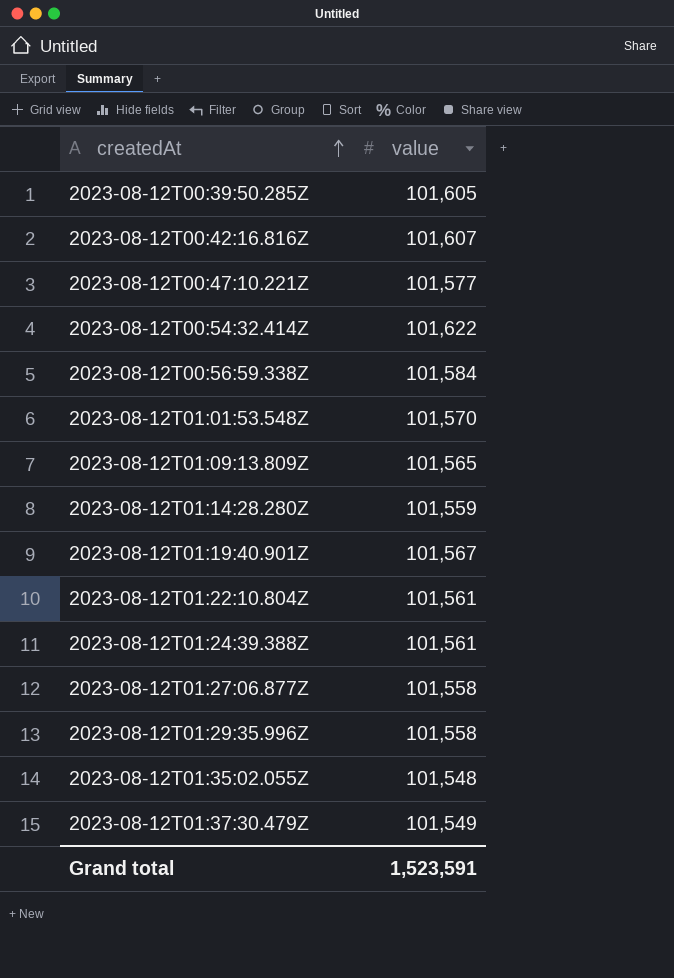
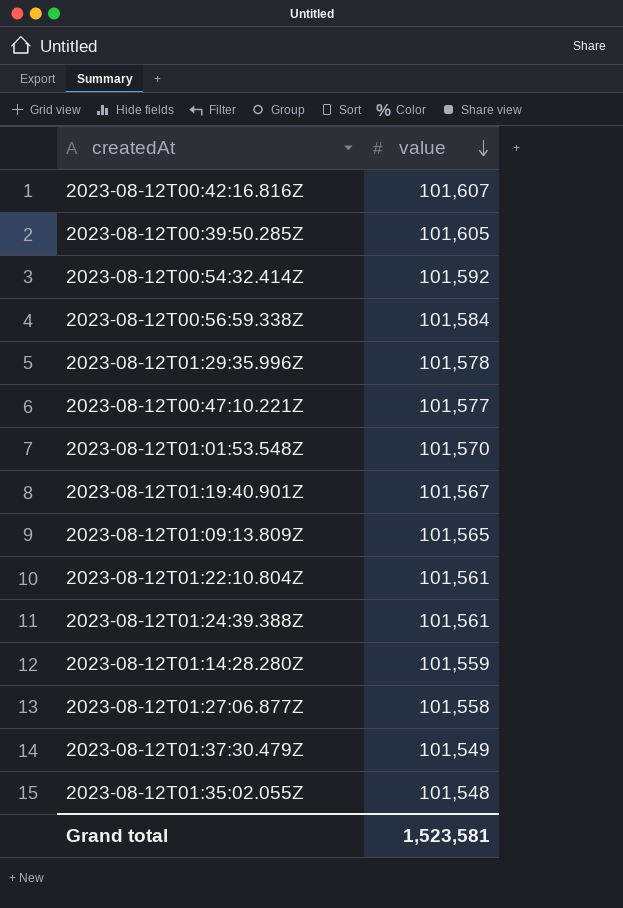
row order: createdAt ascending -> value descending
2023-08-12T00:54:32.414Z | value: 101,622 -> 101,592
2023-08-12T01:29:35.996Z | value: 101,558 -> 101,578
Grand total | value: 1,523,591 -> 1,523,581

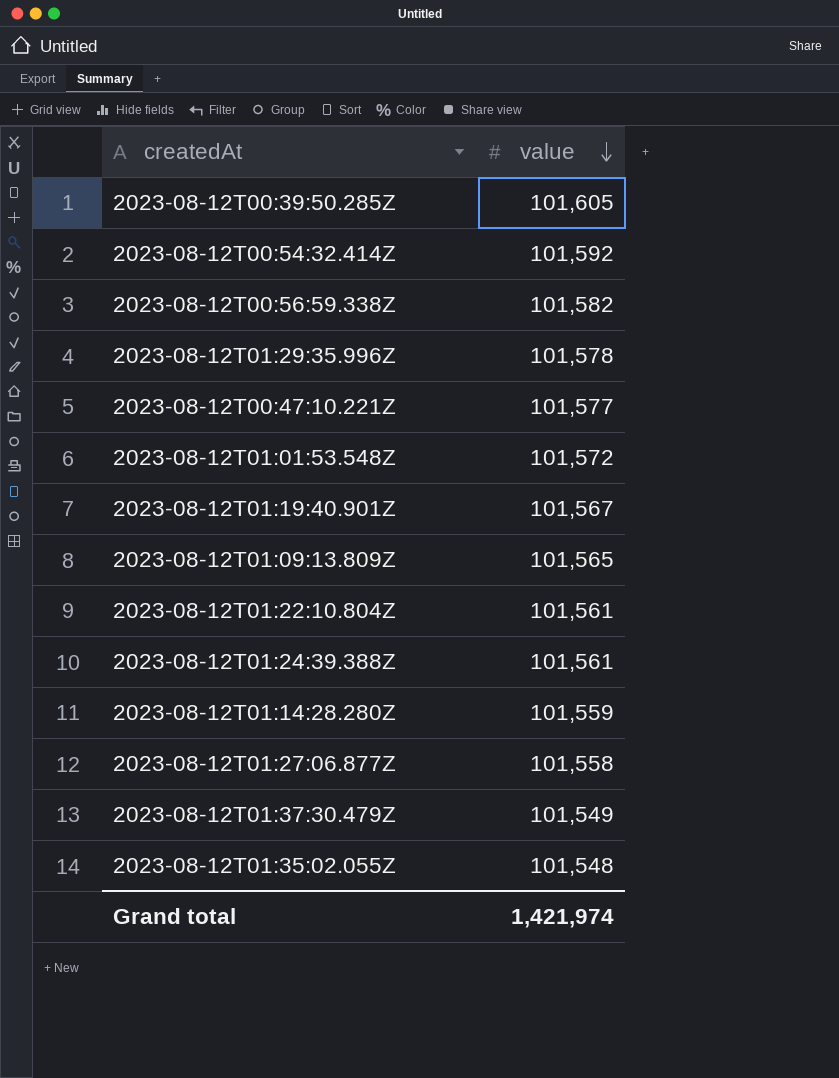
row 2023-08-12T00:42:16.816Z: 101,607 -> none
2023-08-12T00:56:59.338Z | value: 101,584 -> 101,582
2023-08-12T01:01:53.548Z | value: 101,570 -> 101,572
Grand total | value: 1,523,581 -> 1,421,974

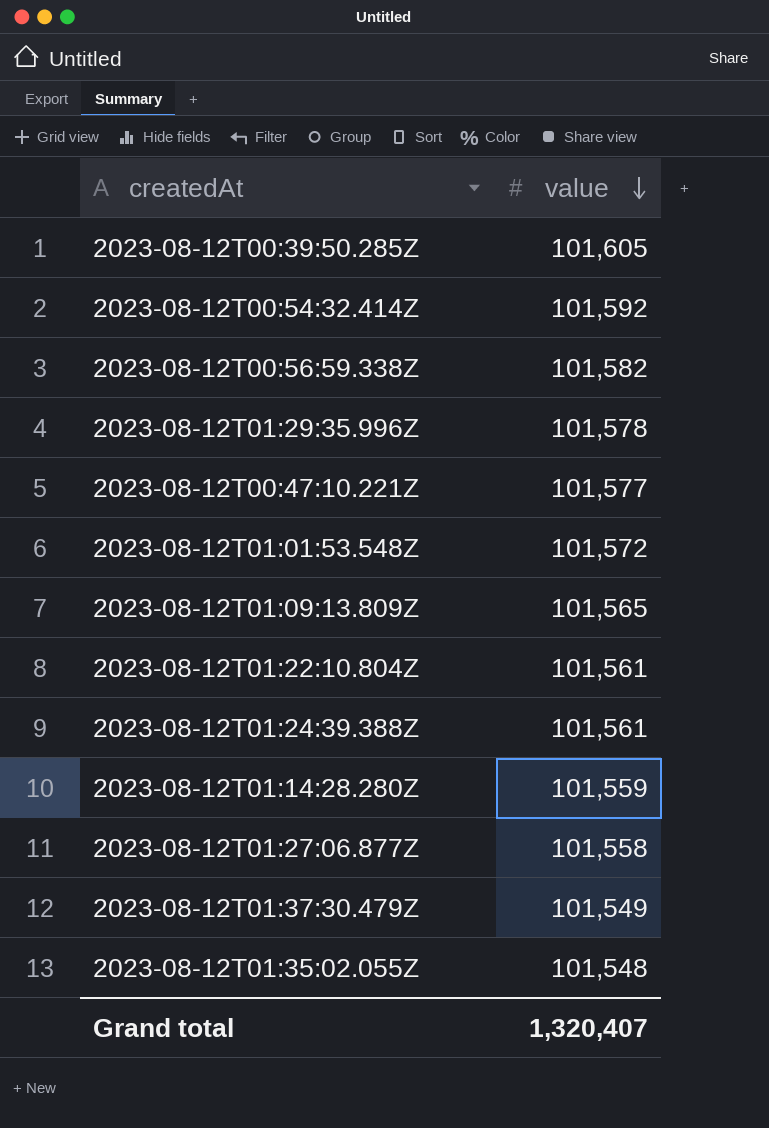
row 2023-08-12T01:19:40.901Z: 101,567 -> none
Grand total | value: 1,421,974 -> 1,320,407

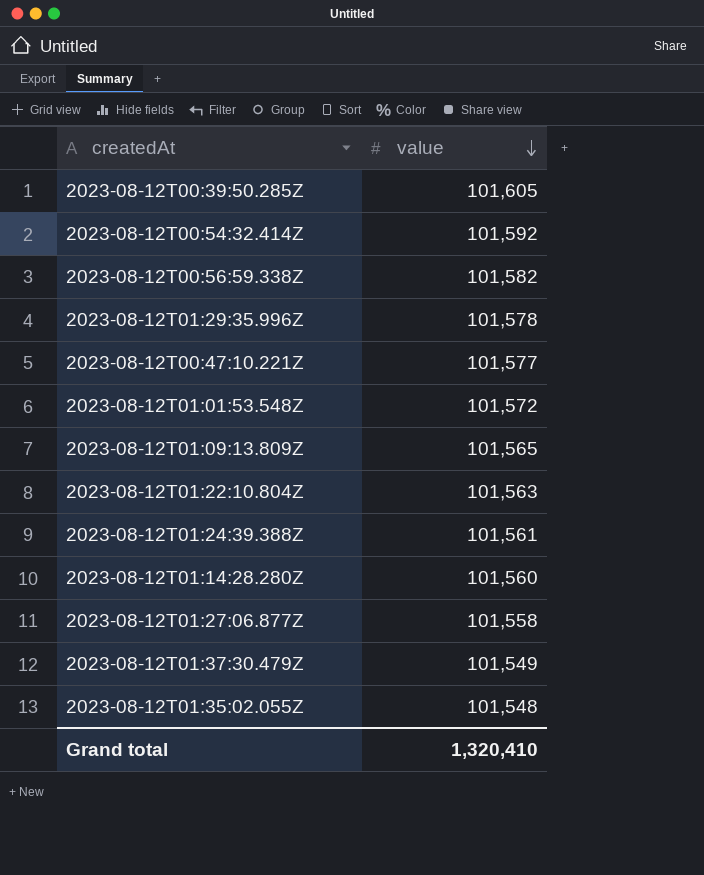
2023-08-12T01:22:10.804Z | value: 101,561 -> 101,563
2023-08-12T01:14:28.280Z | value: 101,559 -> 101,560
Grand total | value: 1,320,407 -> 1,320,410

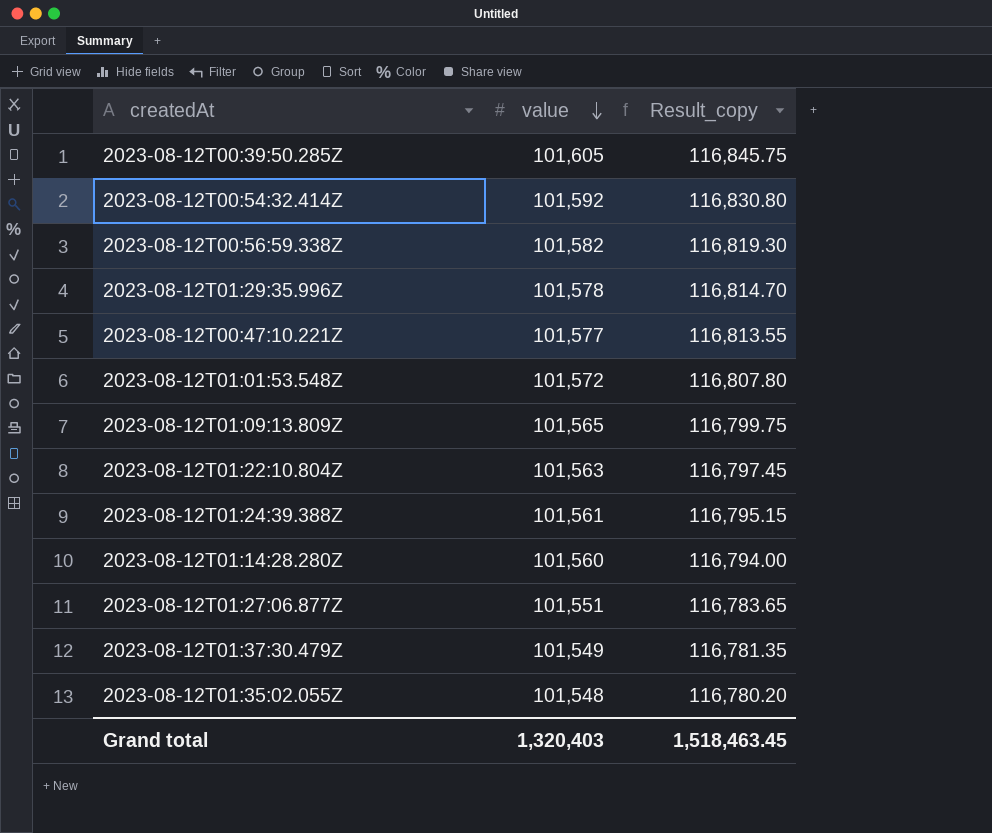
column Result_copy | formula: none -> [value] * 1.15
2023-08-12T01:27:06.877Z | value: 101,558 -> 101,551
Grand total | value: 1,320,410 -> 1,320,403

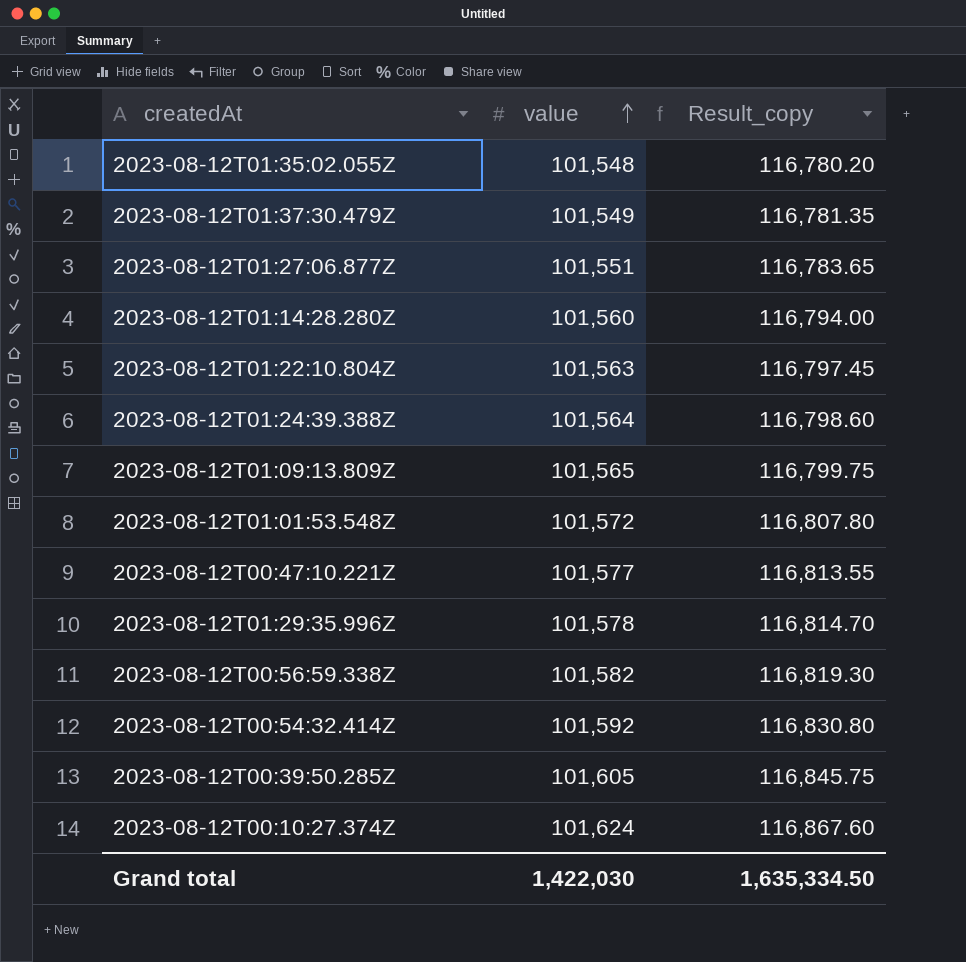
row order: value descending -> value ascending
2023-08-12T01:24:39.388Z | value: 101,561 -> 101,564
2023-08-12T01:24:39.388Z | Result_copy: 116,795.15 -> 116,798.60
row 2023-08-12T00:10:27.374Z: none -> 101,624 | 116,867.60
Grand total | value: 1,320,403 -> 1,422,030
Grand total | Result_copy: 1,518,463.45 -> 1,635,334.50

